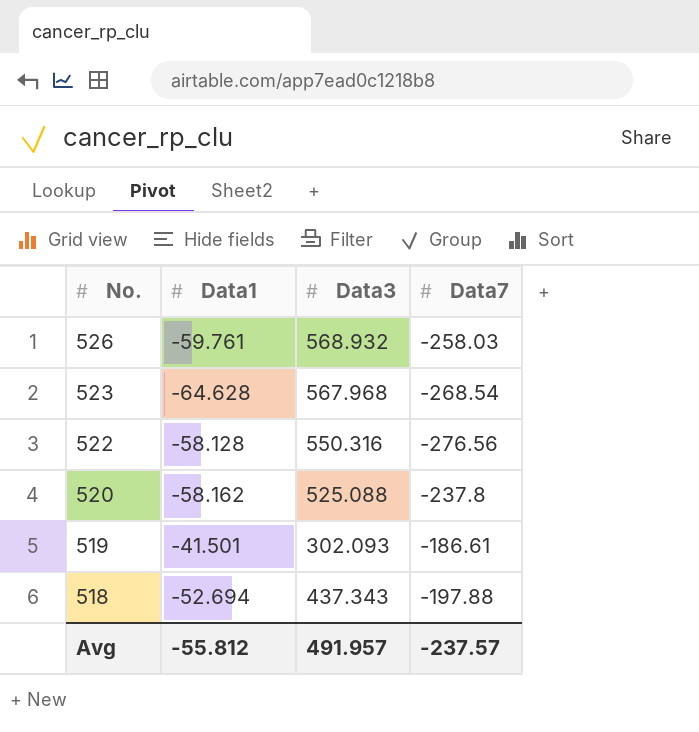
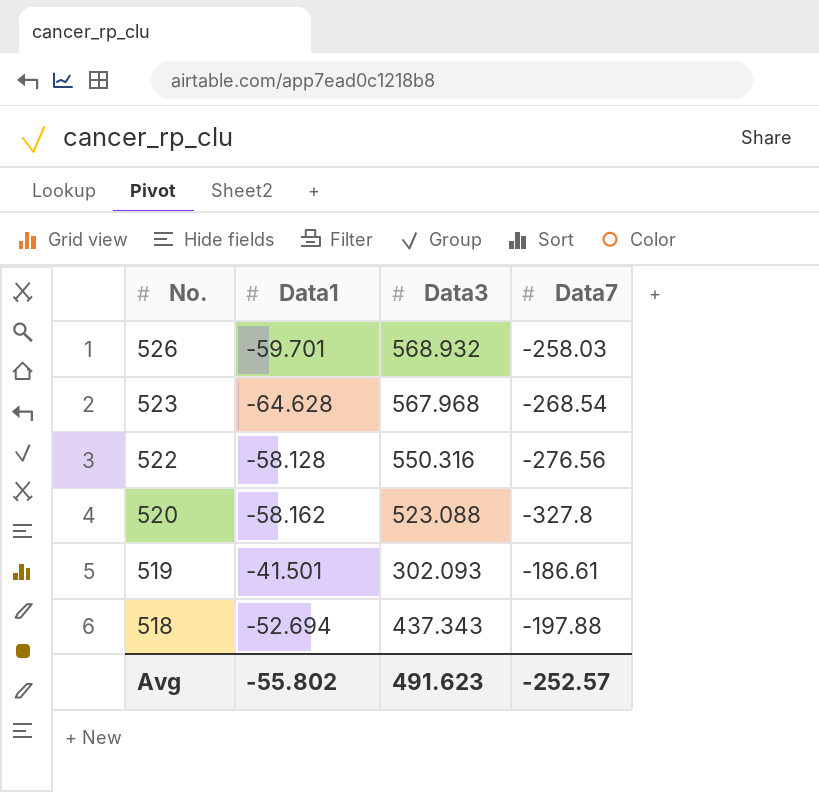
526 | Data1: -59.761 -> -59.701
520 | Data3: 525.088 -> 523.088
520 | Data7: -237.8 -> -327.8
Avg | Data1: -55.812 -> -55.802
Avg | Data3: 491.957 -> 491.623
Avg | Data7: -237.57 -> -252.57

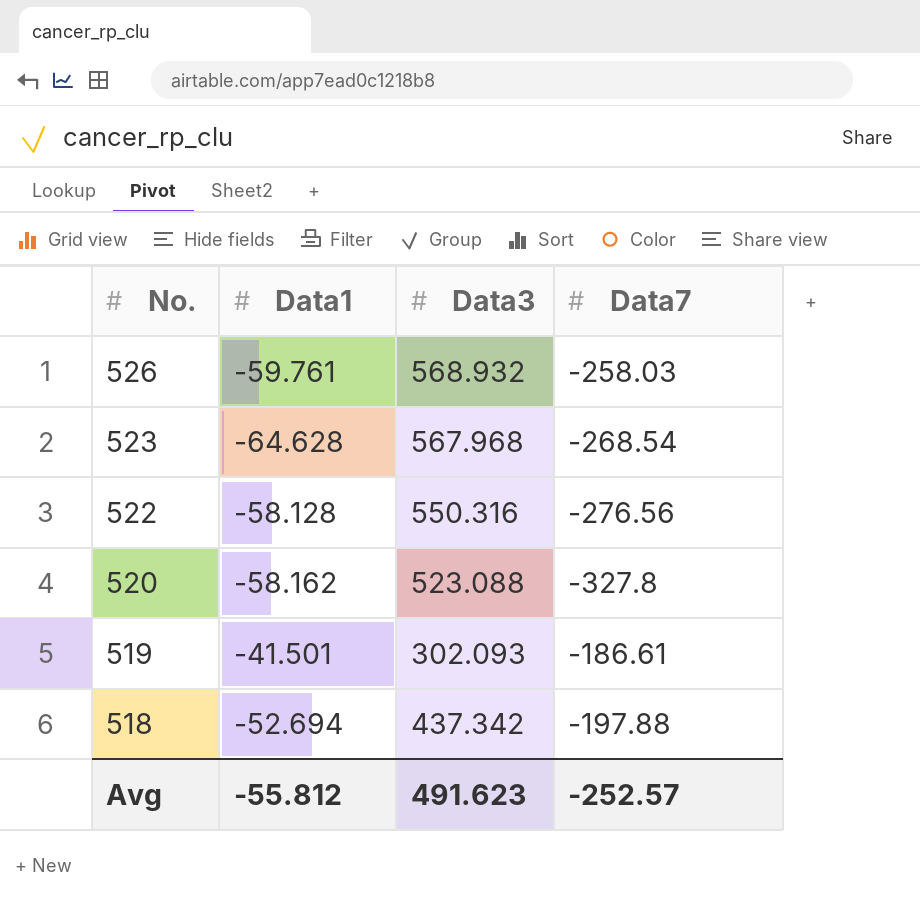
526 | Data1: -59.701 -> -59.761
518 | Data3: 437.343 -> 437.342
Avg | Data1: -55.802 -> -55.812

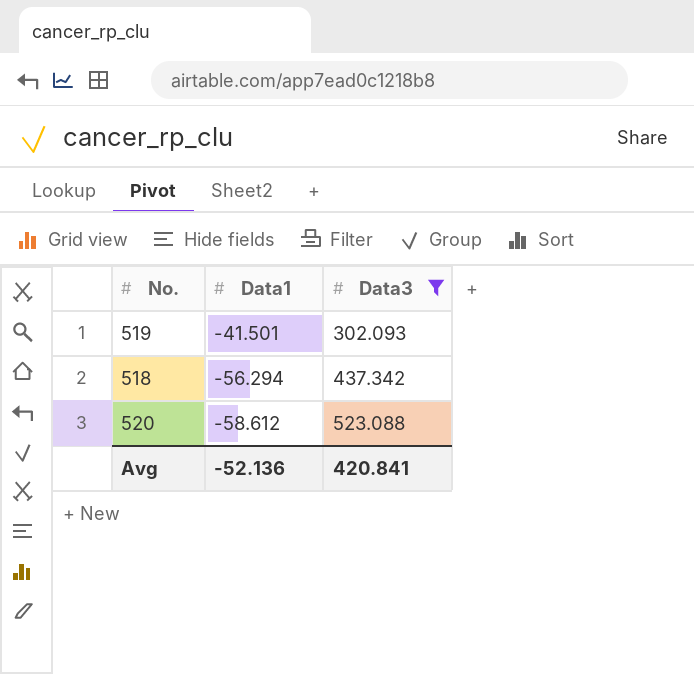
filter: none -> Data3 <= 523.088
row order: No. descending -> Data1 descending
column Data7 | position: 4 -> none
518 | Data1: -52.694 -> -56.294
520 | Data1: -58.162 -> -58.612
Avg | Data1: -55.812 -> -52.136
Avg | Data3: 491.623 -> 420.841

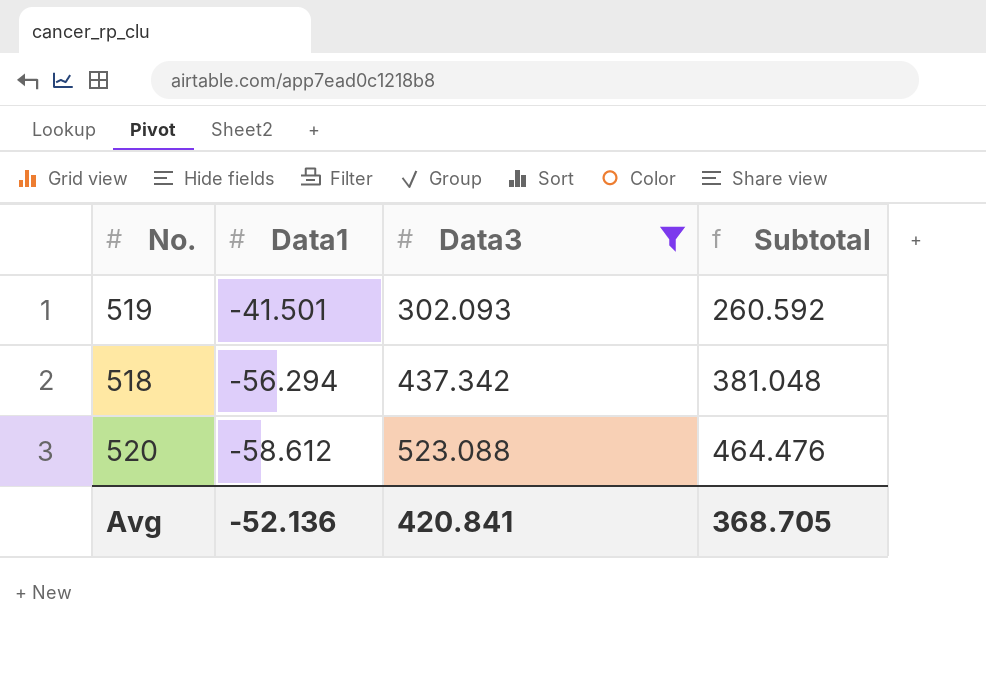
column Subtotal | formula: none -> [Data1] + [Data3]

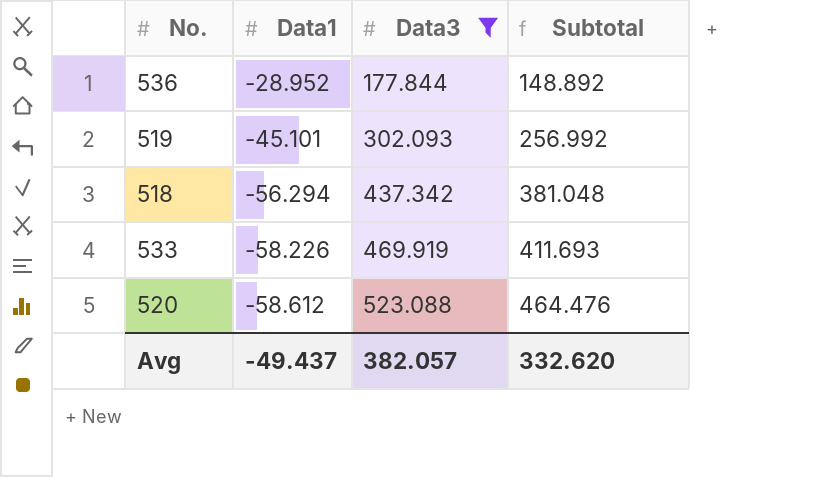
row 536: none -> -28.952 | 177.844 | 148.892
519 | Data1: -41.501 -> -45.101
519 | Subtotal: 260.592 -> 256.992
row 533: none -> -58.226 | 469.919 | 411.693
Avg | Data1: -52.136 -> -49.437
Avg | Data3: 420.841 -> 382.057
Avg | Subtotal: 368.705 -> 332.620

